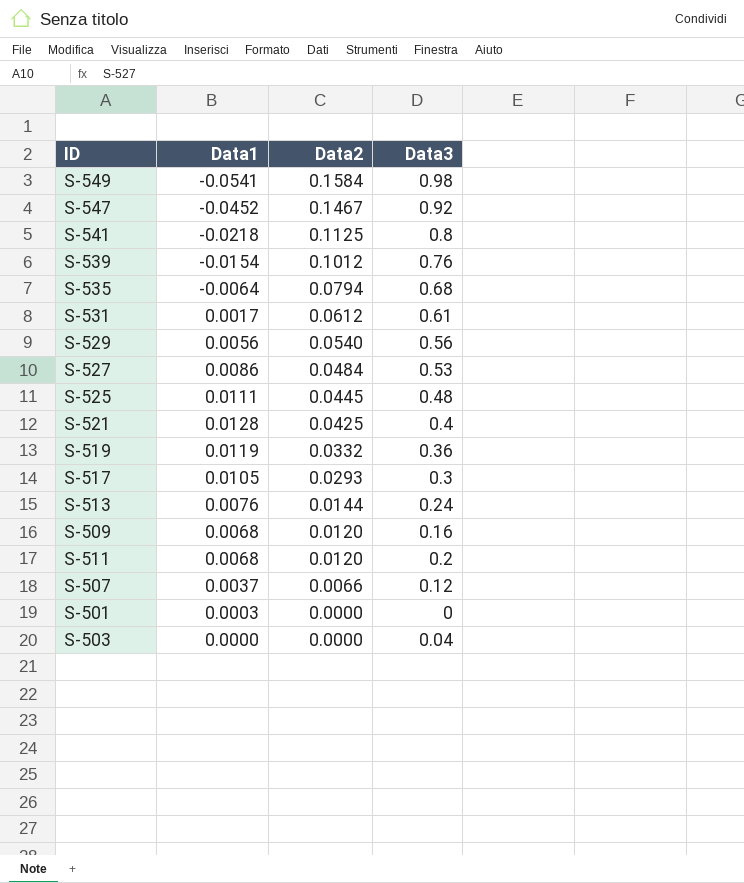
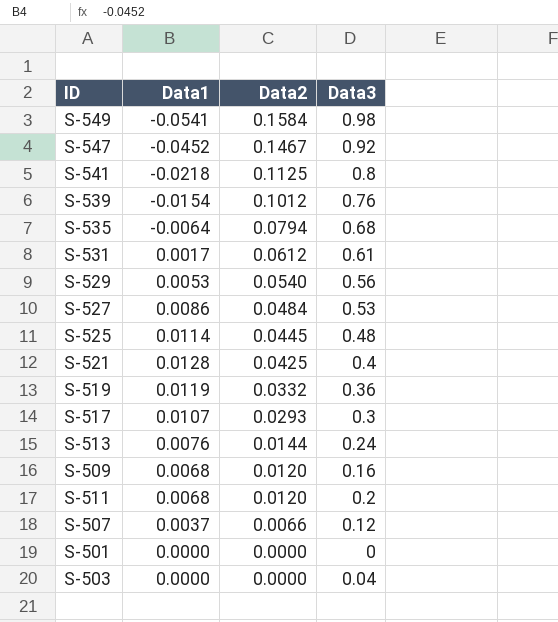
S-529 | Data1: 0.0056 -> 0.0053
S-525 | Data1: 0.0111 -> 0.0114
S-517 | Data1: 0.0105 -> 0.0107
S-501 | Data1: 0.0003 -> 0.0000

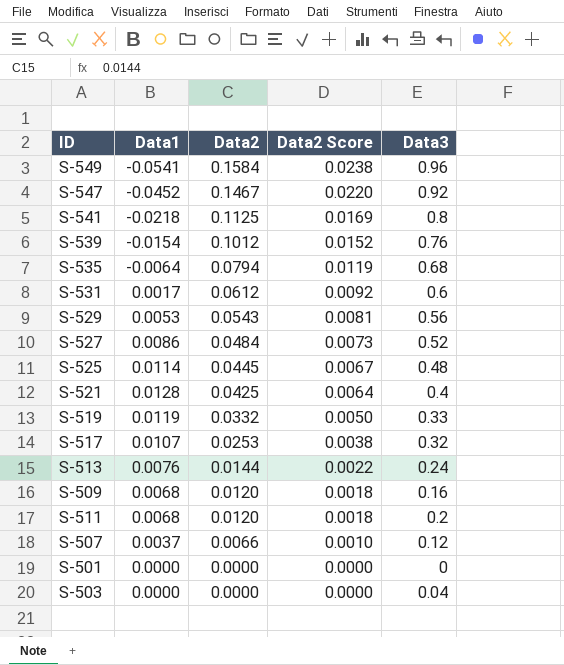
column Data2 Score | formula: none -> [Data2] * 0.15
S-549 | Data3: 0.98 -> 0.96
S-531 | Data3: 0.61 -> 0.6
S-529 | Data2: 0.0540 -> 0.0543
S-527 | Data3: 0.53 -> 0.52
S-519 | Data3: 0.36 -> 0.33
S-517 | Data2: 0.0293 -> 0.0253
S-517 | Data3: 0.3 -> 0.32

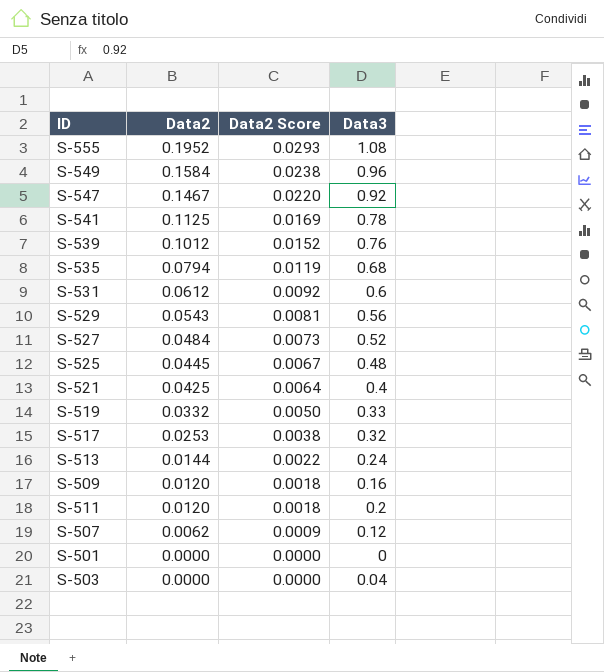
column Data1 | position: 2 -> none
row S-555: none -> 0.1952 | 0.0293 | 1.08
S-541 | Data3: 0.8 -> 0.78
S-507 | Data2: 0.0066 -> 0.0062
S-507 | Data2 Score: 0.0010 -> 0.0009

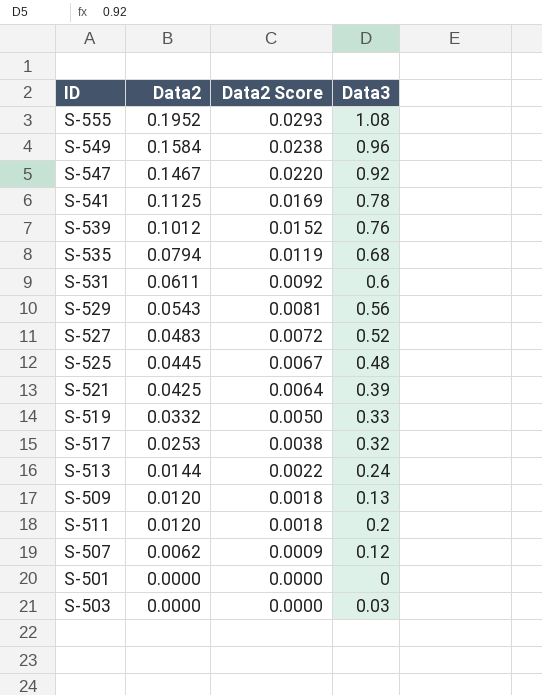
S-531 | Data2: 0.0612 -> 0.0611
S-527 | Data2: 0.0484 -> 0.0483
S-527 | Data2 Score: 0.0073 -> 0.0072
S-521 | Data3: 0.4 -> 0.39
S-509 | Data3: 0.16 -> 0.13
S-503 | Data3: 0.04 -> 0.03

